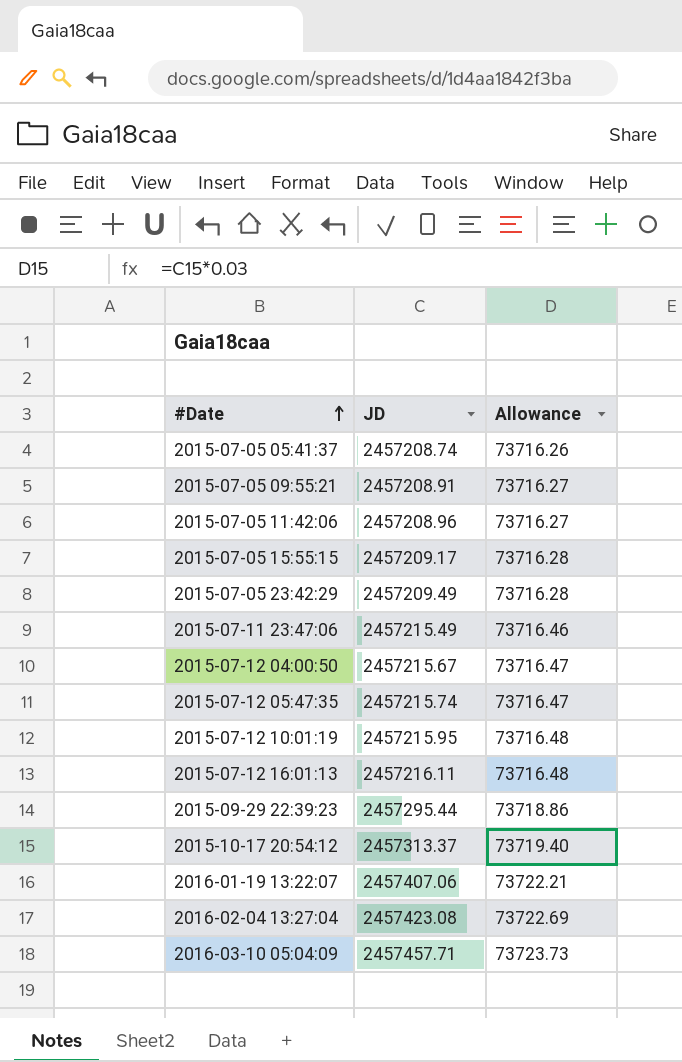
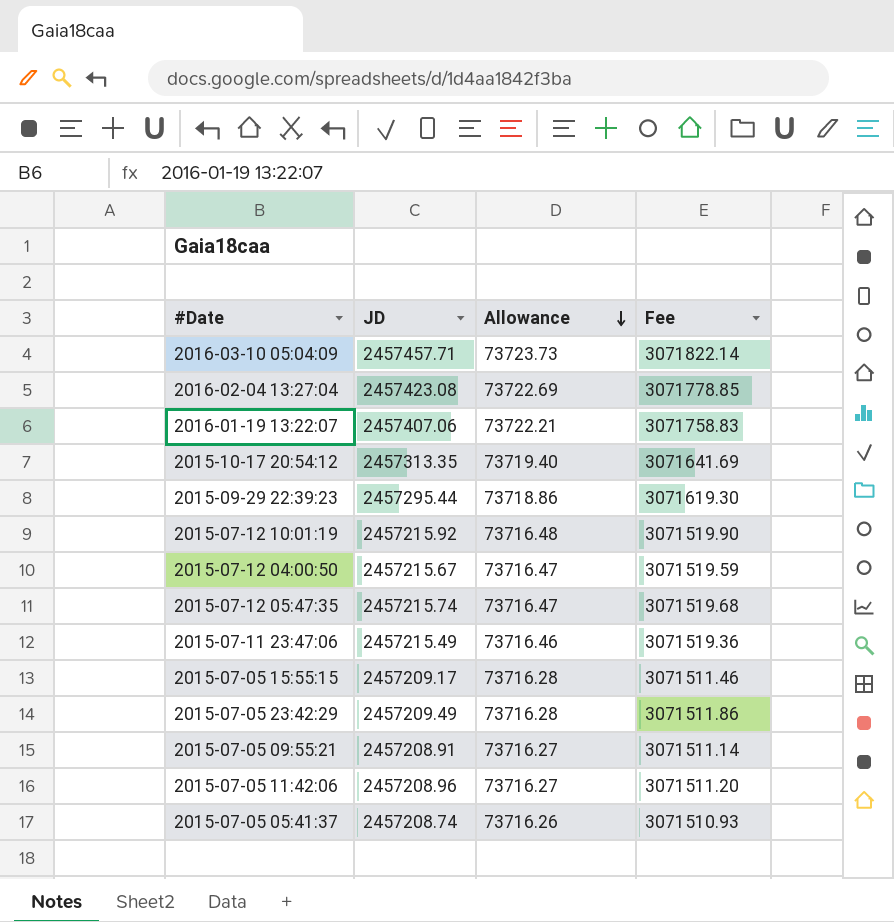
row order: #Date ascending -> Allowance descending
column Fee | formula: none -> [JD] * 1.25
row 2015-07-12 16:01:13: 2457216.11 | 73716.48 -> none
2015-10-17 20:54:12 | JD: 2457313.37 -> 2457313.35
2015-07-12 10:01:19 | JD: 2457215.95 -> 2457215.92

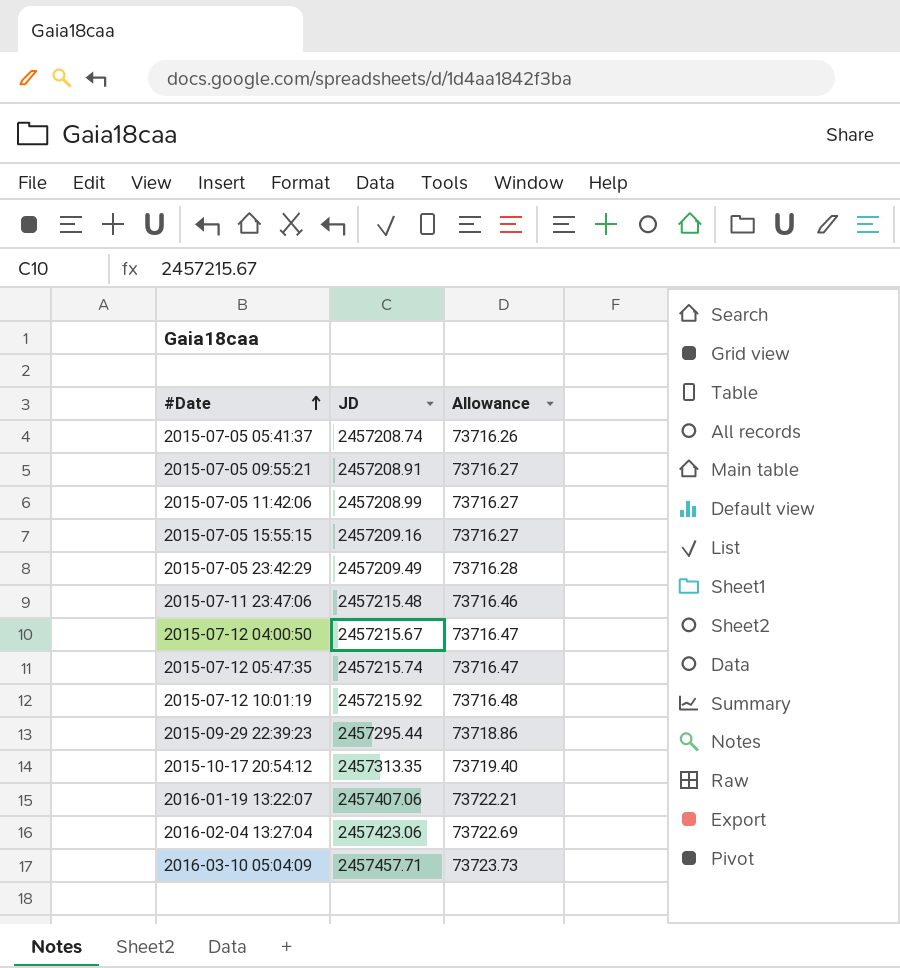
row order: Allowance descending -> #Date ascending
column Fee | formula: [JD] * 1.25 -> none
2015-07-05 11:42:06 | JD: 2457208.96 -> 2457208.99
2015-07-05 15:55:15 | JD: 2457209.17 -> 2457209.16
2015-07-05 15:55:15 | Allowance: 73716.28 -> 73716.27
2015-07-11 23:47:06 | JD: 2457215.49 -> 2457215.48
2016-02-04 13:27:04 | JD: 2457423.08 -> 2457423.06

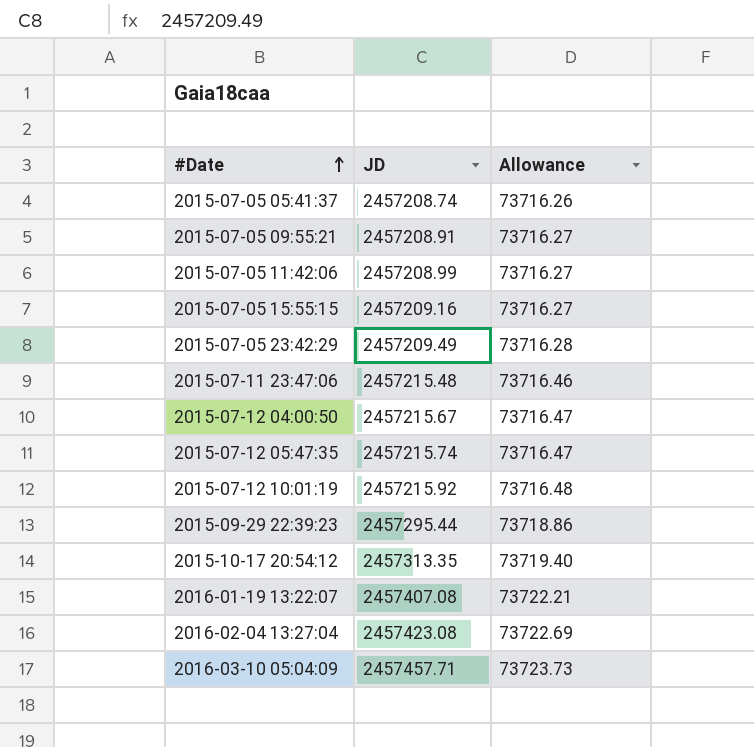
2016-01-19 13:22:07 | JD: 2457407.06 -> 2457407.08
2016-02-04 13:27:04 | JD: 2457423.06 -> 2457423.08

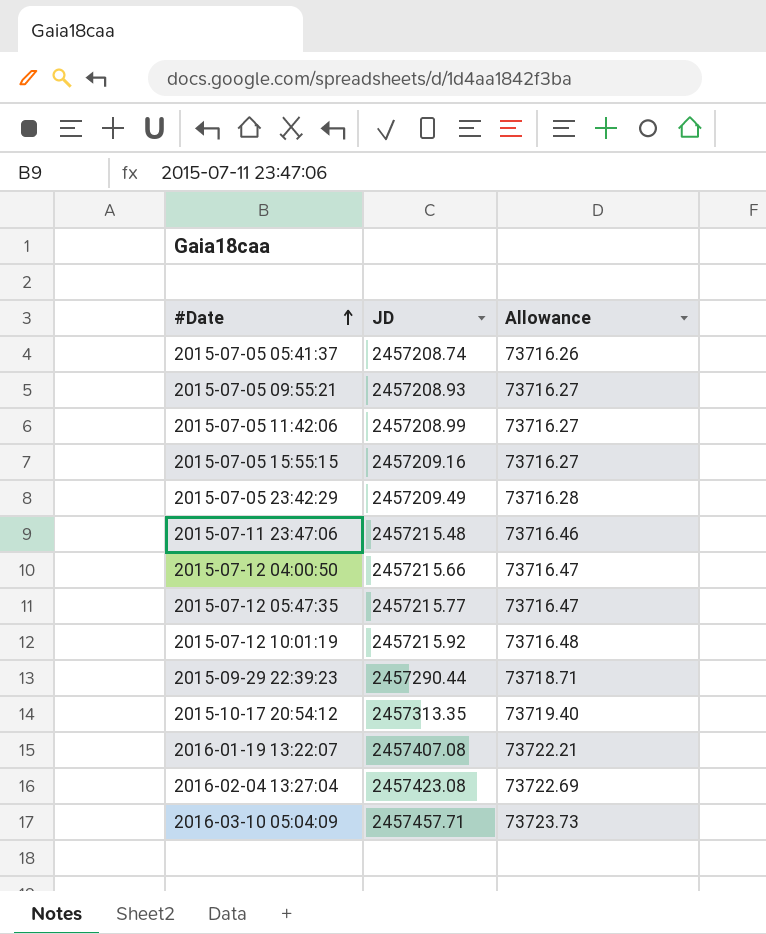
2015-07-05 09:55:21 | JD: 2457208.91 -> 2457208.93
2015-07-12 04:00:50 | JD: 2457215.67 -> 2457215.66
2015-07-12 05:47:35 | JD: 2457215.74 -> 2457215.77
2015-09-29 22:39:23 | JD: 2457295.44 -> 2457290.44
2015-09-29 22:39:23 | Allowance: 73718.86 -> 73718.71

